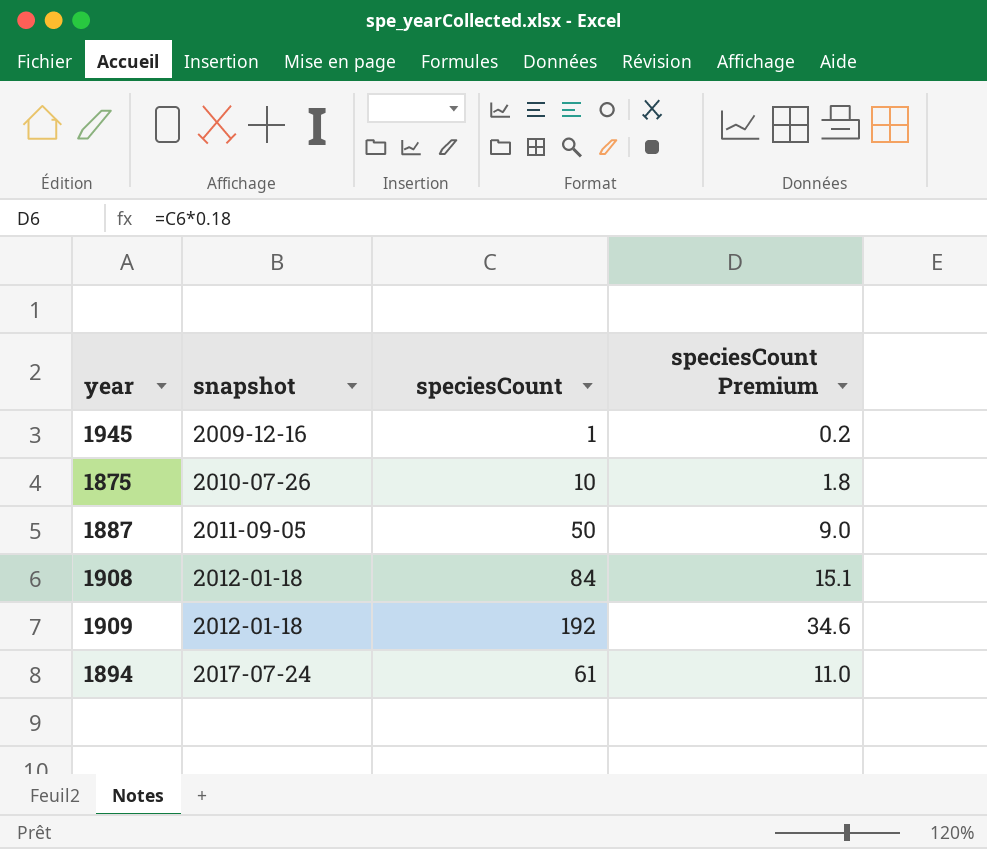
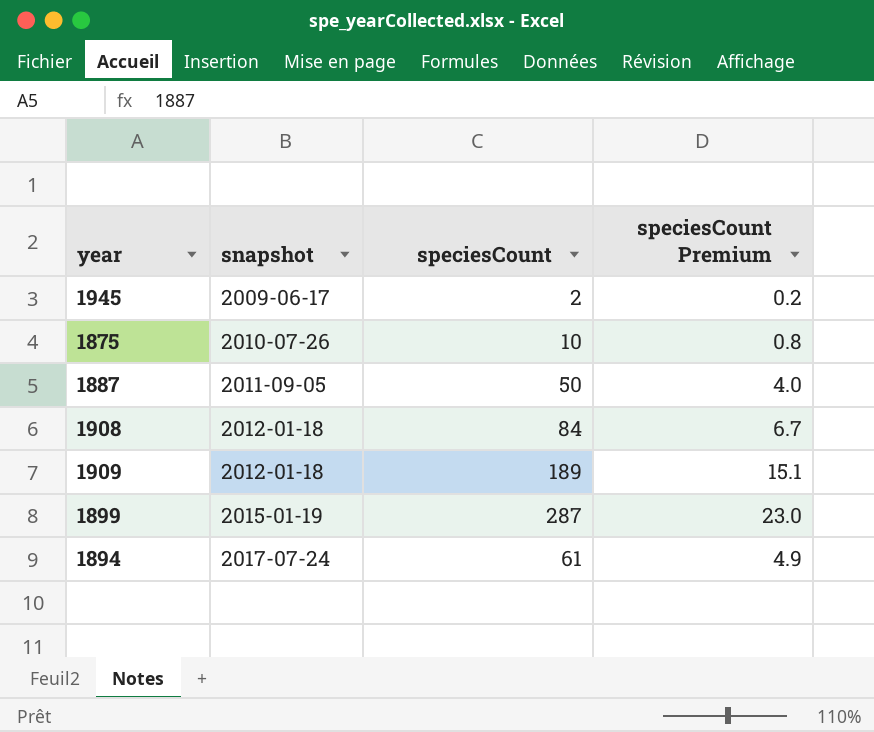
column speciesCount Premium | formula: [speciesCount] * 0.18 -> [speciesCount] * 0.08
1945 | snapshot: 2009-12-16 -> 2009-06-17
1945 | speciesCount: 1 -> 2
1909 | speciesCount: 192 -> 189
row 1899: none -> 2015-01-19 | 287 | 23.0

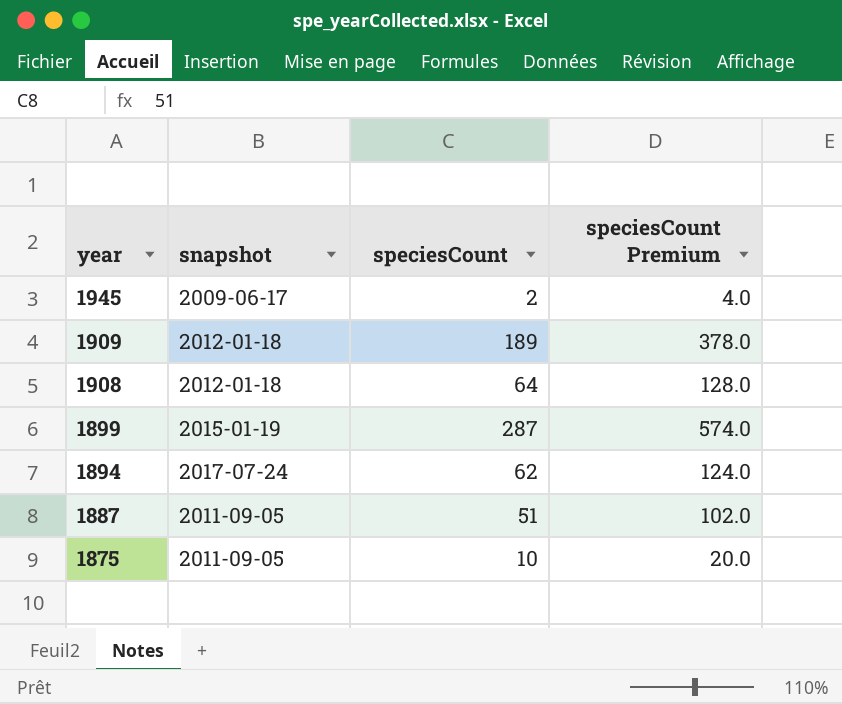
row order: snapshot ascending -> year descending
column speciesCount Premium | formula: [speciesCount] * 0.08 -> [speciesCount] * 2
1908 | speciesCount: 84 -> 64
1894 | speciesCount: 61 -> 62
1887 | speciesCount: 50 -> 51
1875 | snapshot: 2010-07-26 -> 2011-09-05

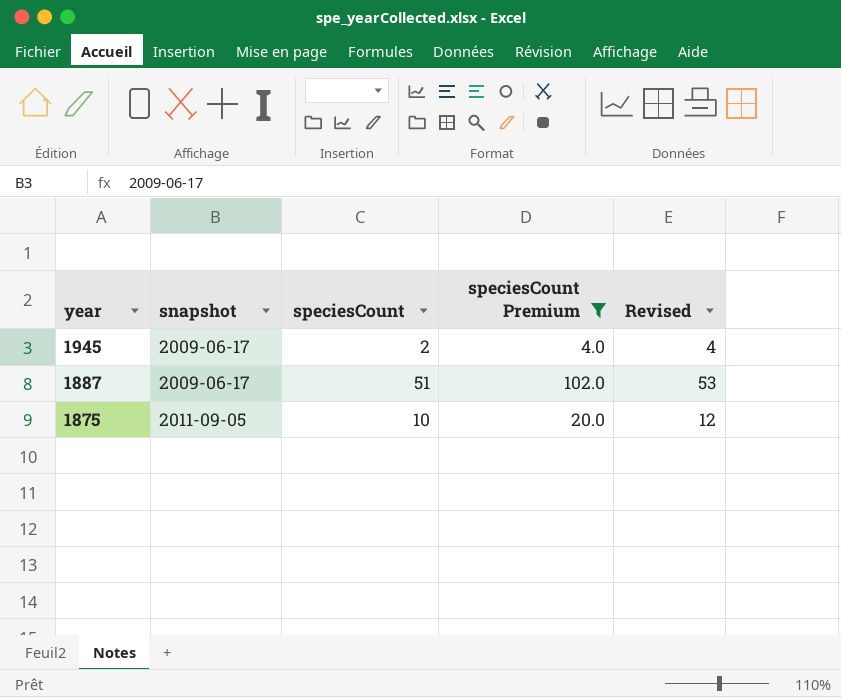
filter: none -> speciesCount Premium <= 102.0
column Revised | formula: none -> [speciesCount] + 2
1887 | snapshot: 2011-09-05 -> 2009-06-17

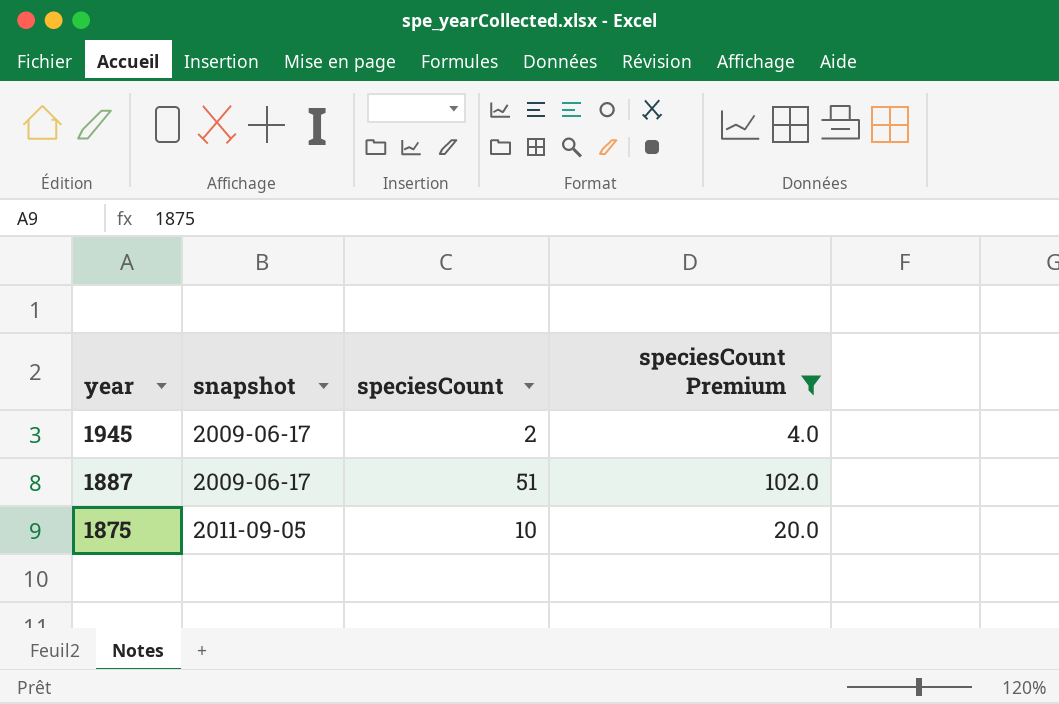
column Revised | formula: [speciesCount] + 2 -> none

